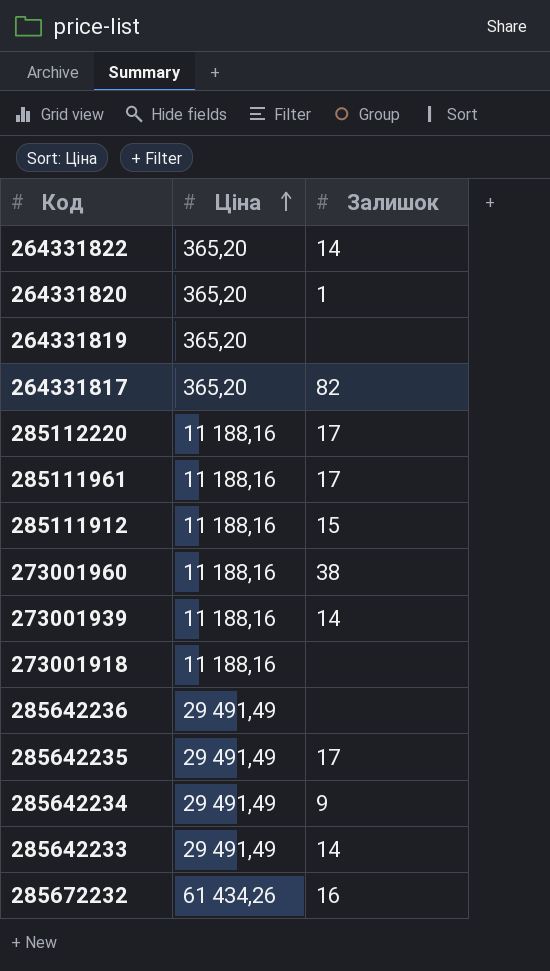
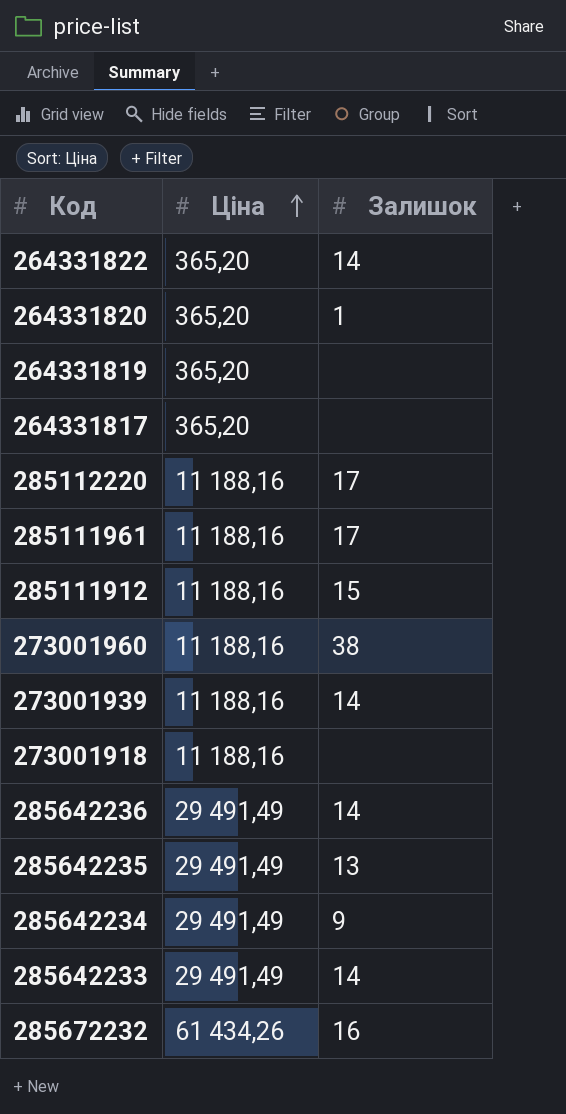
264331817 | Залишок: 82 -> none
285642236 | Залишок: none -> 14
285642235 | Залишок: 17 -> 13

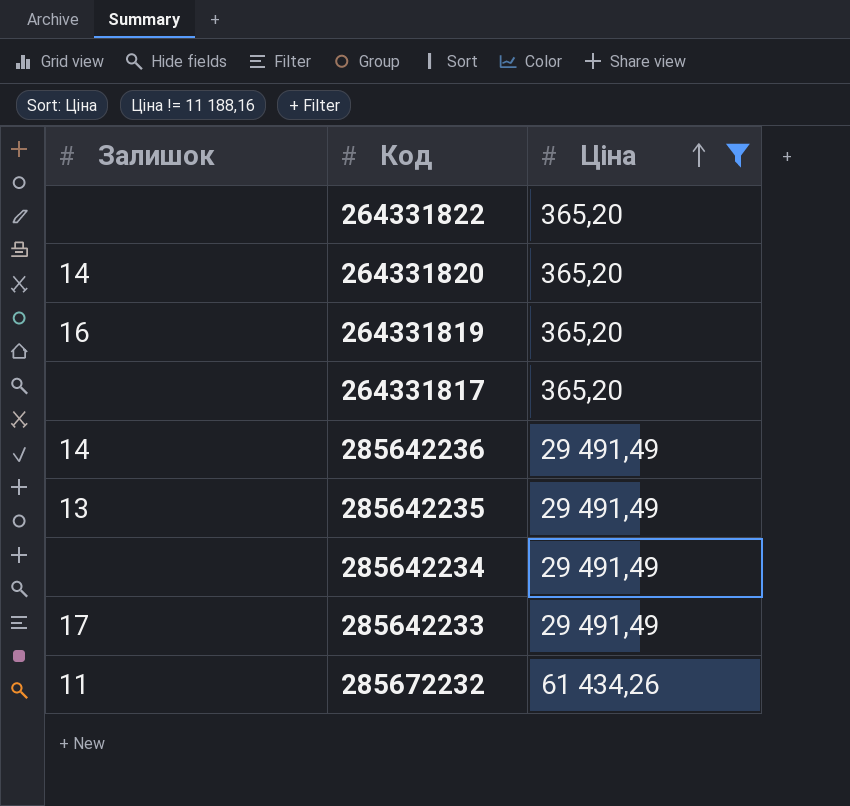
filter: none -> Ціна != 11 188,16
column Залишок | position: 3 -> 1
264331822 | Залишок: 14 -> none
264331820 | Залишок: 1 -> 14
264331819 | Залишок: none -> 16
285642234 | Залишок: 9 -> none
285642233 | Залишок: 14 -> 17
285672232 | Залишок: 16 -> 11

